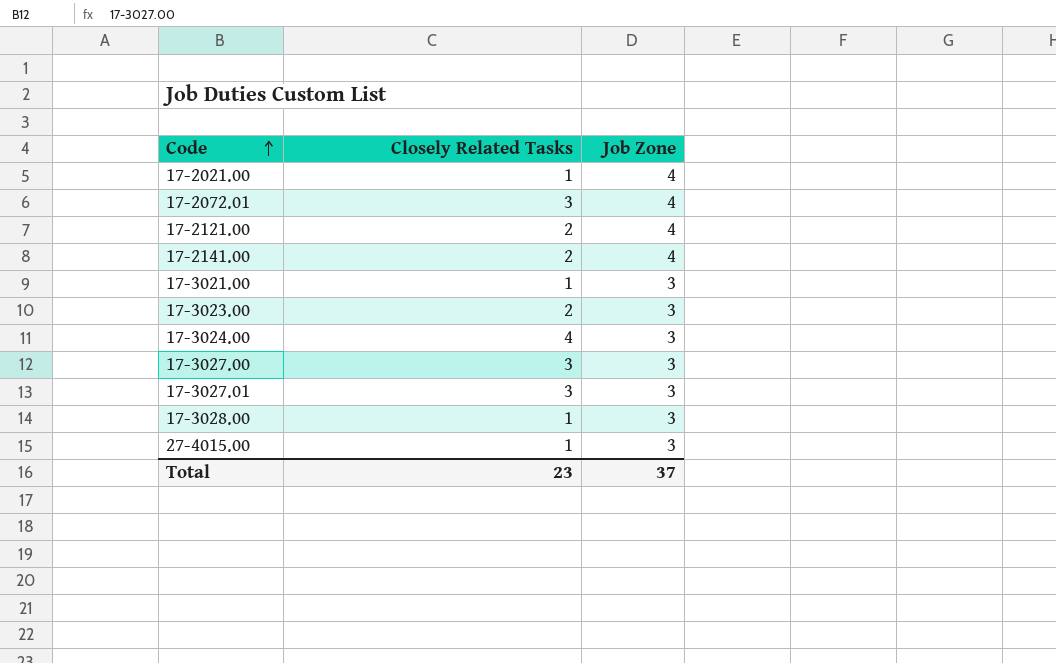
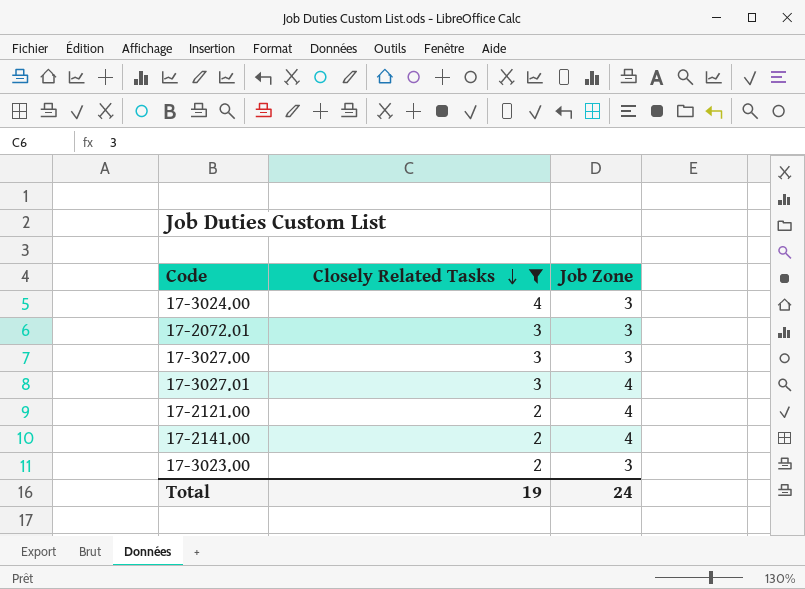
filter: none -> Closely Related Tasks != 1
row order: Code ascending -> Closely Related Tasks descending
17-2072.01 | Job Zone: 4 -> 3
17-3027.01 | Job Zone: 3 -> 4
Total | Closely Related Tasks: 23 -> 19
Total | Job Zone: 37 -> 24

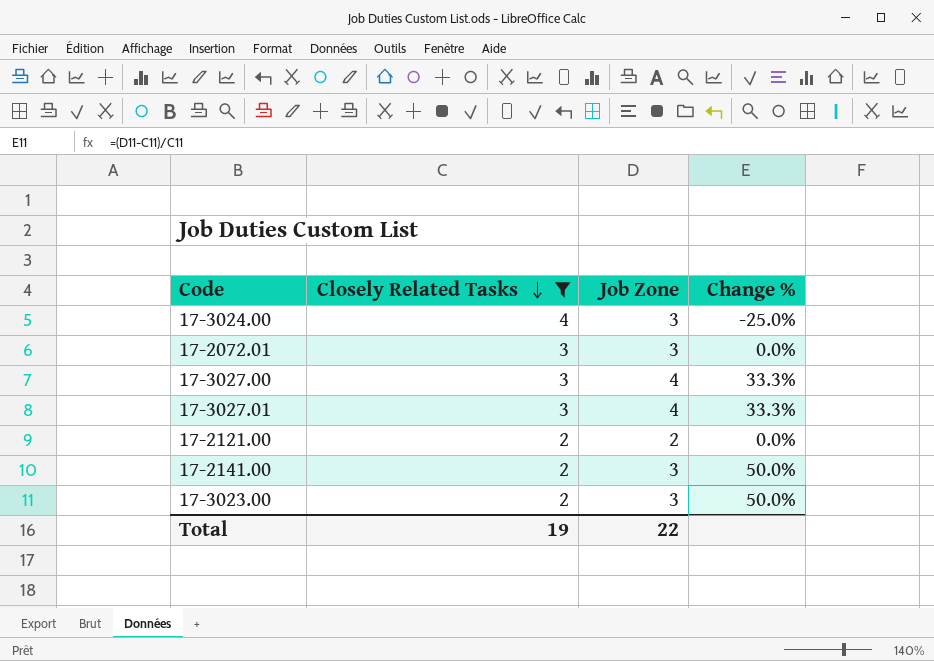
column Change % | formula: none -> ([Job Zone] - [Closely Related Tasks]) / [Closely Related Tasks]
17-3027.00 | Job Zone: 3 -> 4
17-2121.00 | Job Zone: 4 -> 2
17-2141.00 | Job Zone: 4 -> 3
Total | Job Zone: 24 -> 22

